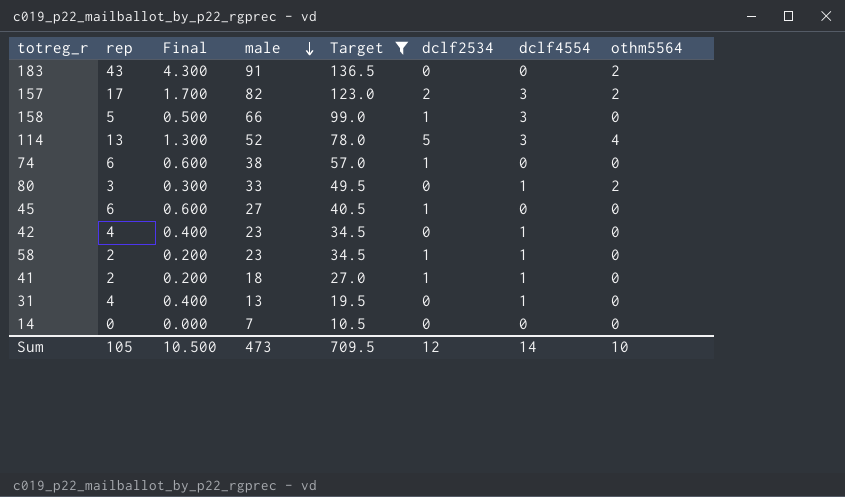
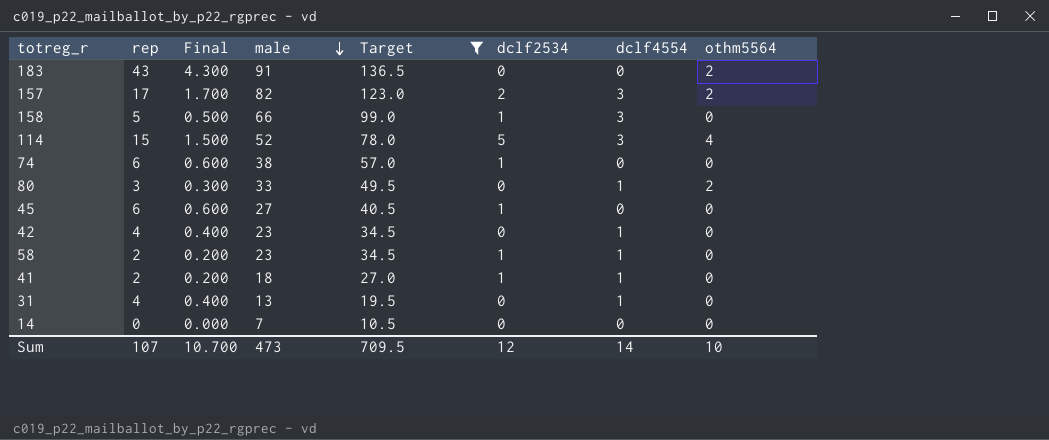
114 | rep: 13 -> 15
114 | Final: 1.300 -> 1.500
Sum | rep: 105 -> 107
Sum | Final: 10.500 -> 10.700

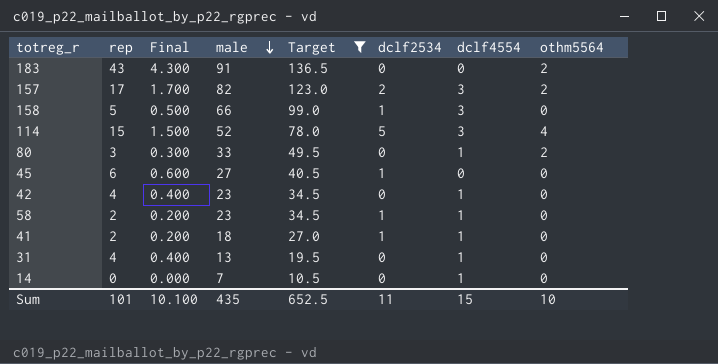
row 74: 6 | 0.600 | 38 | 57.0 | 1 | 0 | 0 -> none
14 | dclf4554: 0 -> 1
Sum | rep: 107 -> 101
Sum | Final: 10.700 -> 10.100
Sum | male: 473 -> 435
Sum | Target: 709.5 -> 652.5
Sum | dclf2534: 12 -> 11
Sum | dclf4554: 14 -> 15

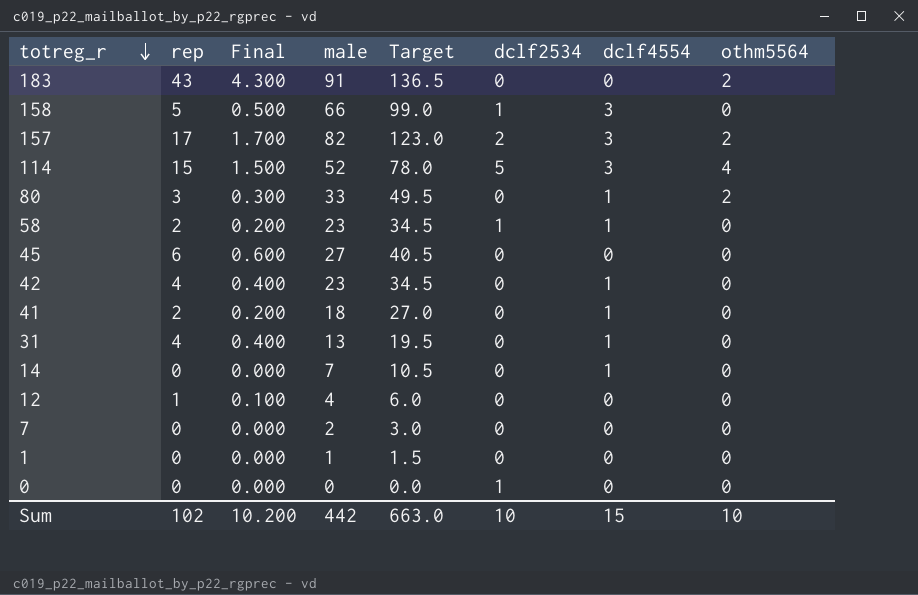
filter: Target >= 10.5 -> none
row order: male descending -> totreg_r descending
45 | dclf2534: 1 -> 0
41 | dclf2534: 1 -> 0
Sum | rep: 101 -> 102
Sum | Final: 10.100 -> 10.200
Sum | male: 435 -> 442
Sum | Target: 652.5 -> 663.0
Sum | dclf2534: 11 -> 10

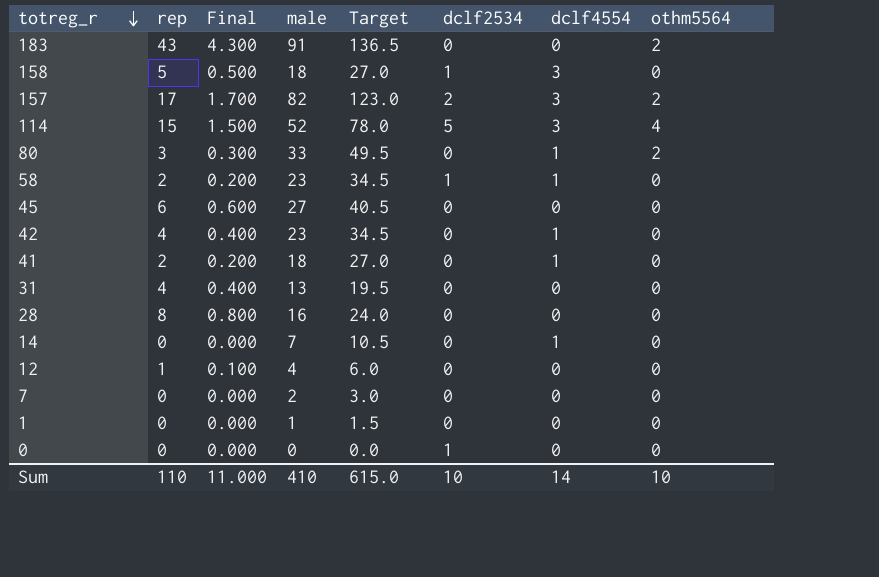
158 | male: 66 -> 18
158 | Target: 99.0 -> 27.0
31 | dclf4554: 1 -> 0
row 28: none -> 8 | 0.800 | 16 | 24.0 | 0 | 0 | 0
Sum | rep: 102 -> 110
Sum | Final: 10.200 -> 11.000
Sum | male: 442 -> 410
Sum | Target: 663.0 -> 615.0
Sum | dclf4554: 15 -> 14

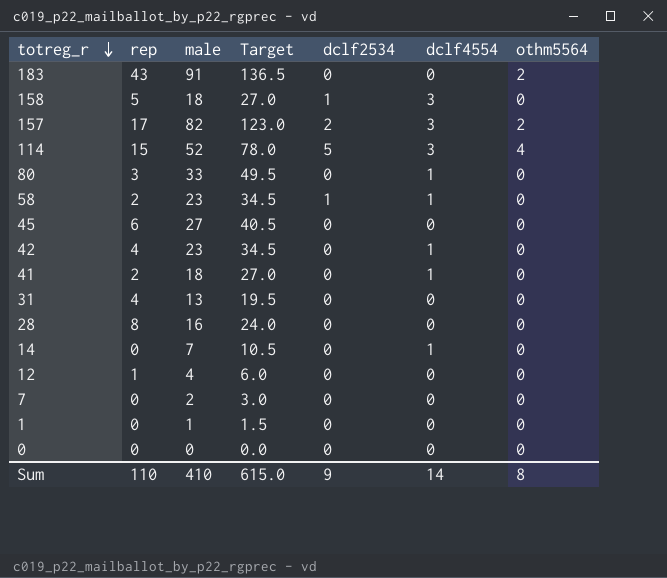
column Final | formula: [rep] * 0.1 -> none
80 | othm5564: 2 -> 0
0 | dclf2534: 1 -> 0
Sum | dclf2534: 10 -> 9
Sum | othm5564: 10 -> 8

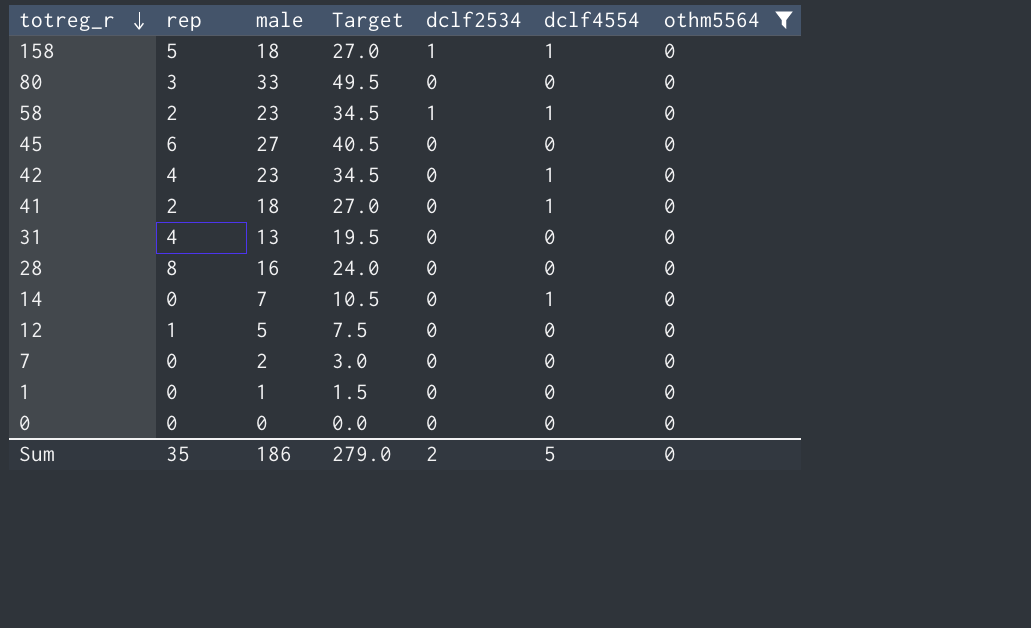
filter: none -> othm5564 = 0
158 | dclf4554: 3 -> 1
80 | dclf4554: 1 -> 0
12 | male: 4 -> 5
12 | Target: 6.0 -> 7.5
Sum | rep: 110 -> 35
Sum | male: 410 -> 186
Sum | Target: 615.0 -> 279.0
Sum | dclf2534: 9 -> 2
Sum | dclf4554: 14 -> 5
Sum | othm5564: 8 -> 0

